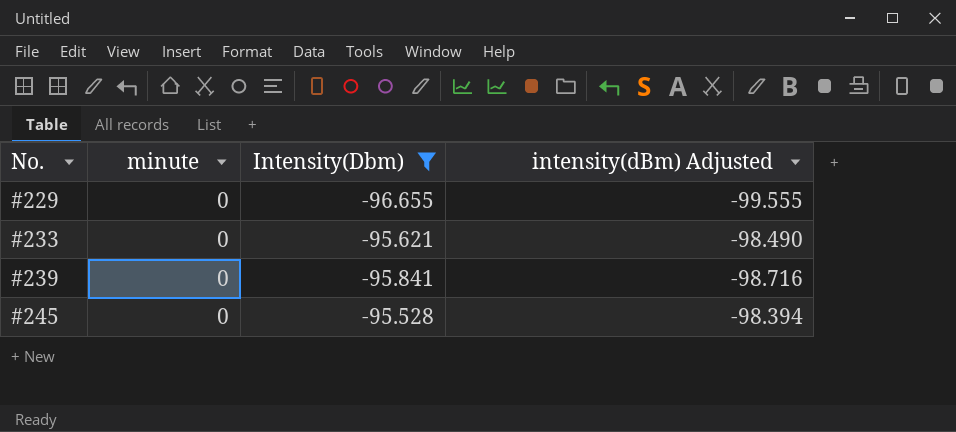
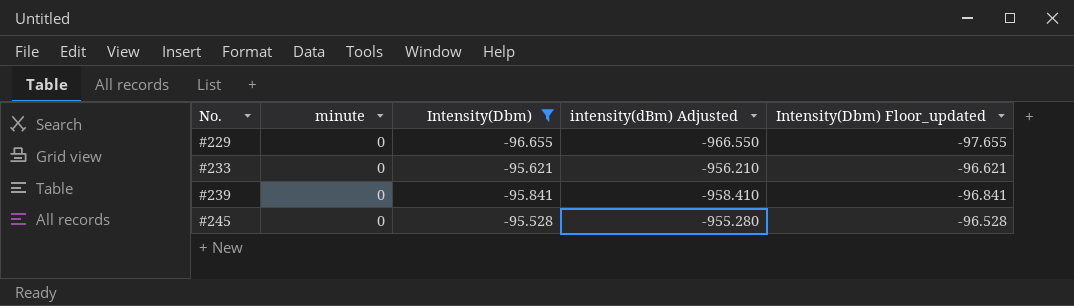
column intensity(dBm) Adjusted | formula: [Intensity(Dbm)] * 1.03 -> [Intensity(Dbm)] * 10
column Intensity(Dbm) Floor_updated | formula: none -> [Intensity(Dbm)] - 1

